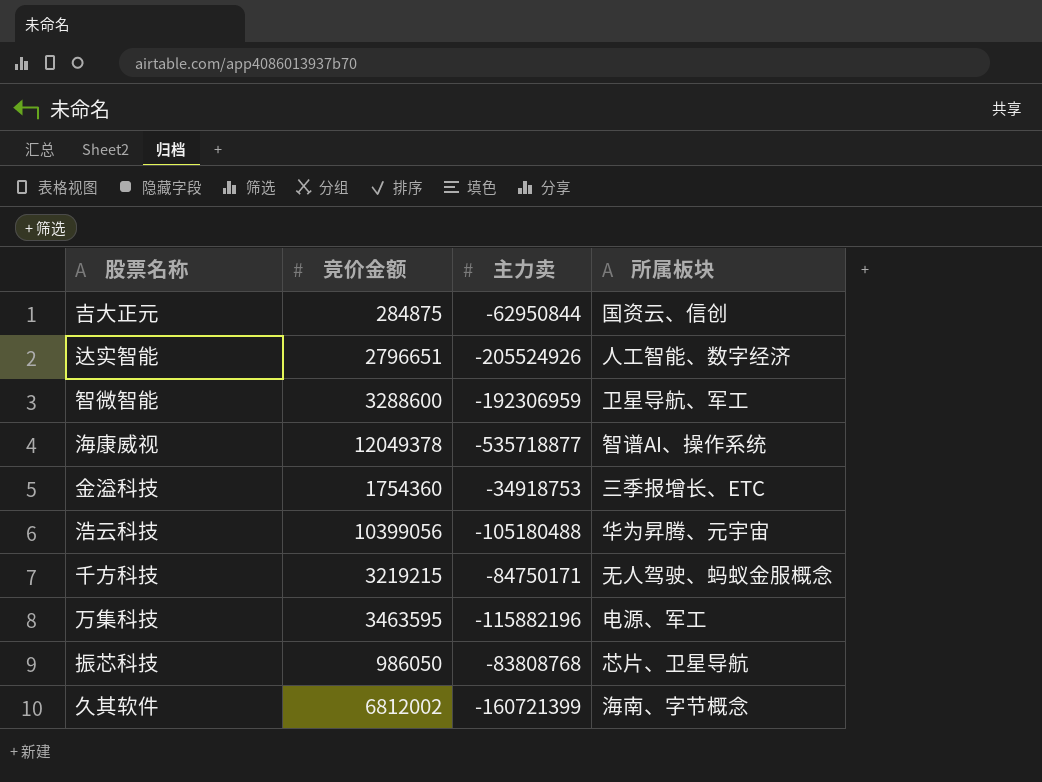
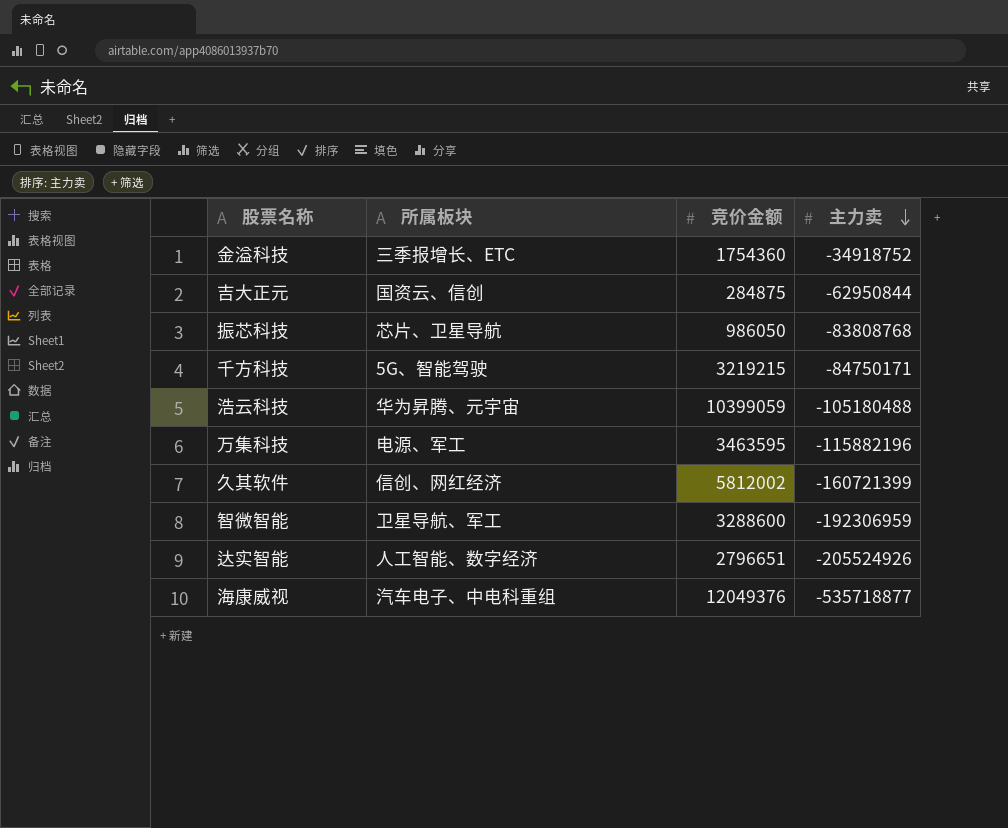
row order: none -> 主力卖 descending
column 所属板块 | position: 4 -> 2
金溢科技 | 主力卖: -34918753 -> -34918752
千方科技 | 所属板块: 无人驾驶、蚂蚁金服概念 -> 5G、智能驾驶
浩云科技 | 竞价金额: 10399056 -> 10399059
久其软件 | 所属板块: 海南、字节概念 -> 信创、网红经济
久其软件 | 竞价金额: 6812002 -> 5812002
海康威视 | 所属板块: 智谱AI、操作系统 -> 汽车电子、中电科重组
海康威视 | 竞价金额: 12049378 -> 12049376

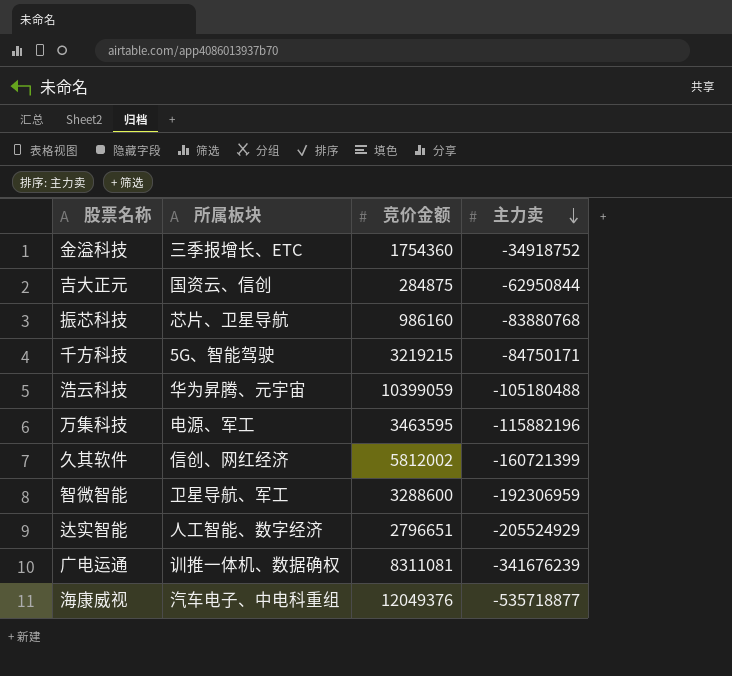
振芯科技 | 竞价金额: 986050 -> 986160
振芯科技 | 主力卖: -83808768 -> -83880768
达实智能 | 主力卖: -205524926 -> -205524929
row 广电运通: none -> 训推一体机、数据确权 | 8311081 | -341676239

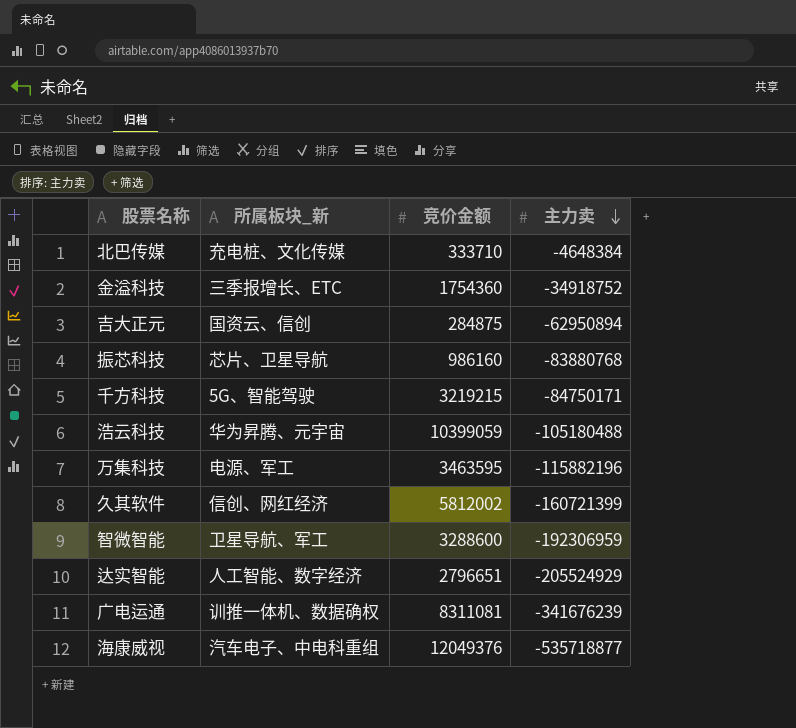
column name: 所属板块 -> 所属板块_新
row 北巴传媒: none -> 充电桩、文化传媒 | 333710 | -4648384
吉大正元 | 主力卖: -62950844 -> -62950894

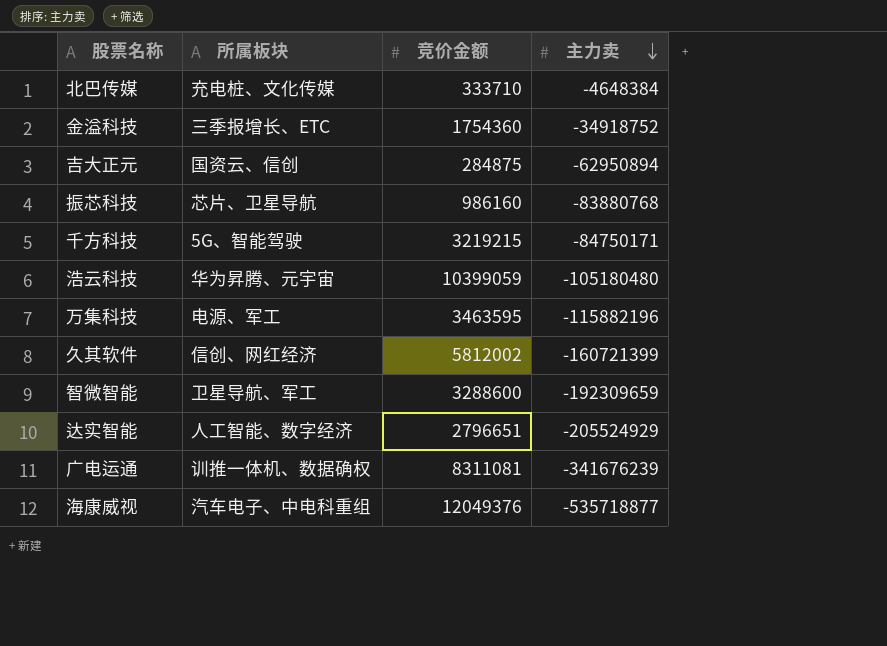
column name: 所属板块_新 -> 所属板块
浩云科技 | 主力卖: -105180488 -> -105180480
智微智能 | 主力卖: -192306959 -> -192309659

